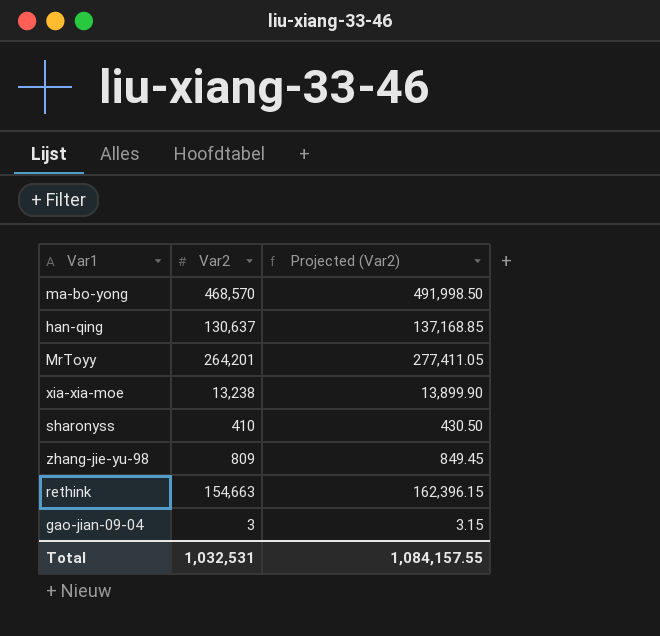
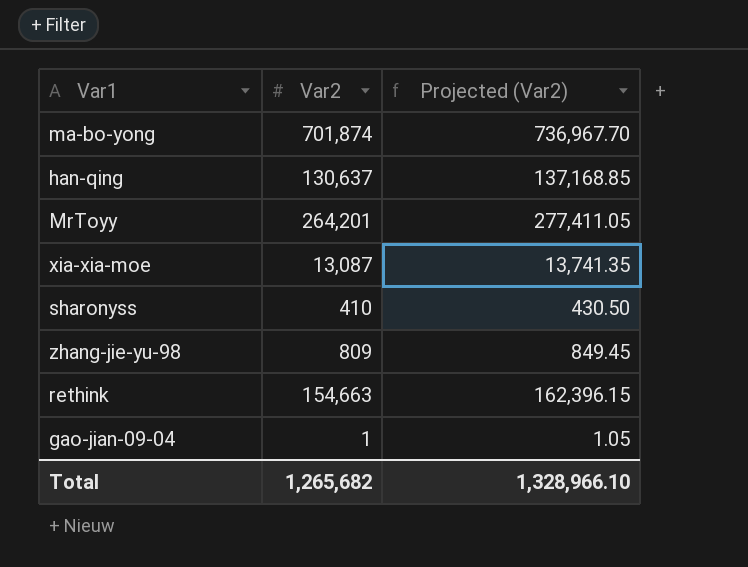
ma-bo-yong | Var2: 468,570 -> 701,874
ma-bo-yong | Projected (Var2): 491,998.50 -> 736,967.70
xia-xia-moe | Var2: 13,238 -> 13,087
xia-xia-moe | Projected (Var2): 13,899.90 -> 13,741.35
gao-jian-09-04 | Var2: 3 -> 1
gao-jian-09-04 | Projected (Var2): 3.15 -> 1.05
Total | Var2: 1,032,531 -> 1,265,682
Total | Projected (Var2): 1,084,157.55 -> 1,328,966.10

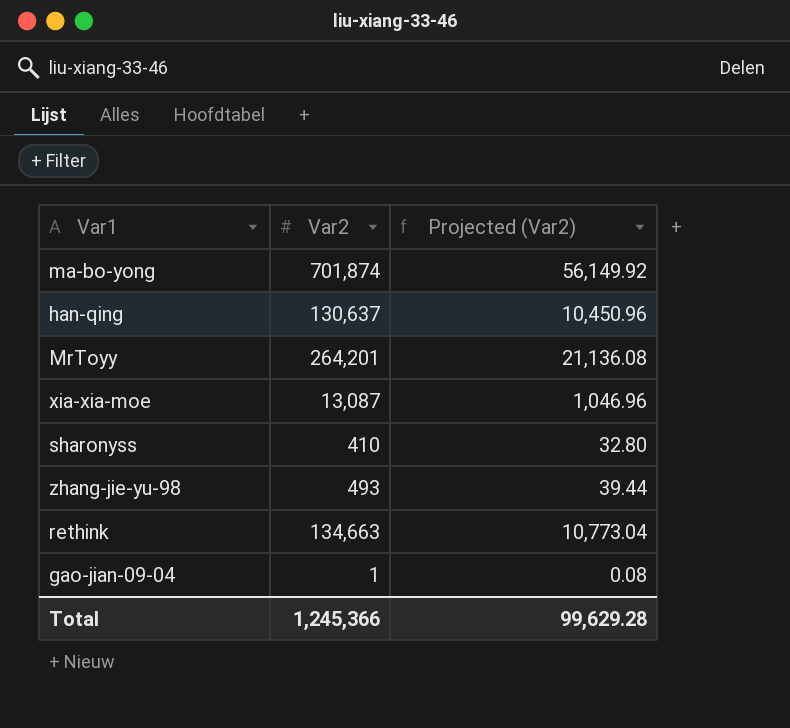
column Projected (Var2) | formula: [Var2] * 1.05 -> [Var2] * 0.08
zhang-jie-yu-98 | Var2: 809 -> 493
rethink | Var2: 154,663 -> 134,663
Total | Var2: 1,265,682 -> 1,245,366
Total | Projected (Var2): 1,328,966.10 -> 99,629.28

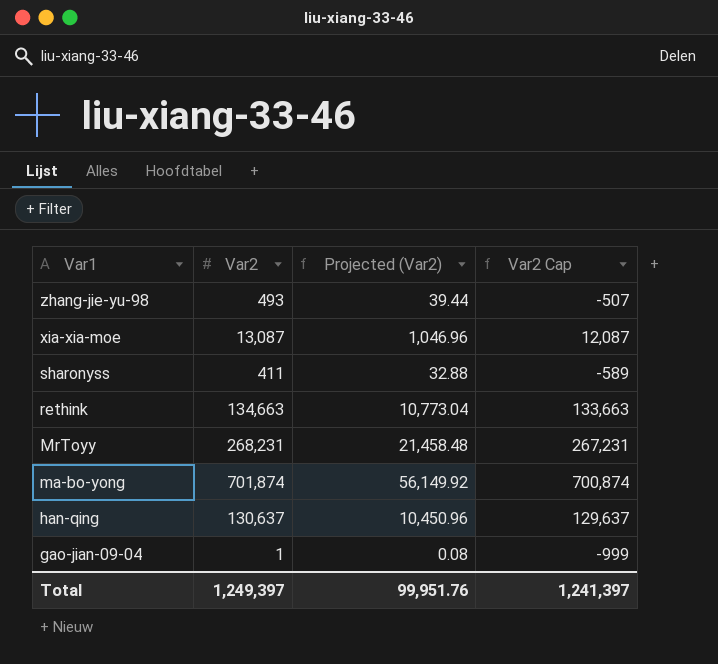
row order: none -> Var1 descending
column Var2 Cap | formula: none -> [Var2] - 1000
sharonyss | Var2: 410 -> 411
sharonyss | Projected (Var2): 32.80 -> 32.88
MrToyy | Var2: 264,201 -> 268,231
MrToyy | Projected (Var2): 21,136.08 -> 21,458.48
Total | Var2: 1,245,366 -> 1,249,397
Total | Projected (Var2): 99,629.28 -> 99,951.76

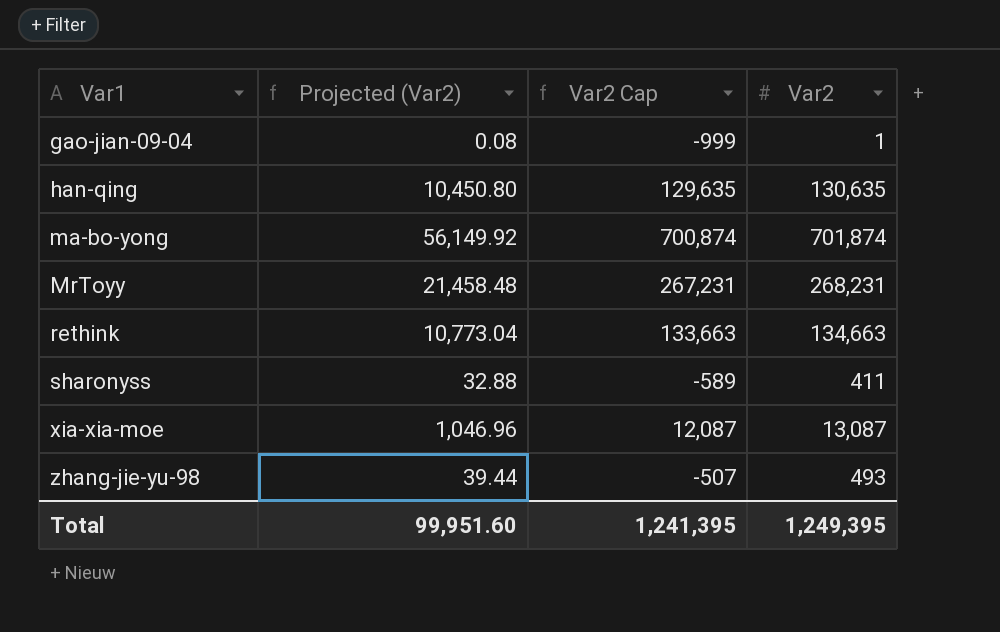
row order: Var1 descending -> Var1 ascending
column Var2 | position: 2 -> 4
han-qing | Projected (Var2): 10,450.96 -> 10,450.80
han-qing | Var2 Cap: 129,637 -> 129,635
han-qing | Var2: 130,637 -> 130,635
Total | Projected (Var2): 99,951.76 -> 99,951.60
Total | Var2 Cap: 1,241,397 -> 1,241,395
Total | Var2: 1,249,397 -> 1,249,395

